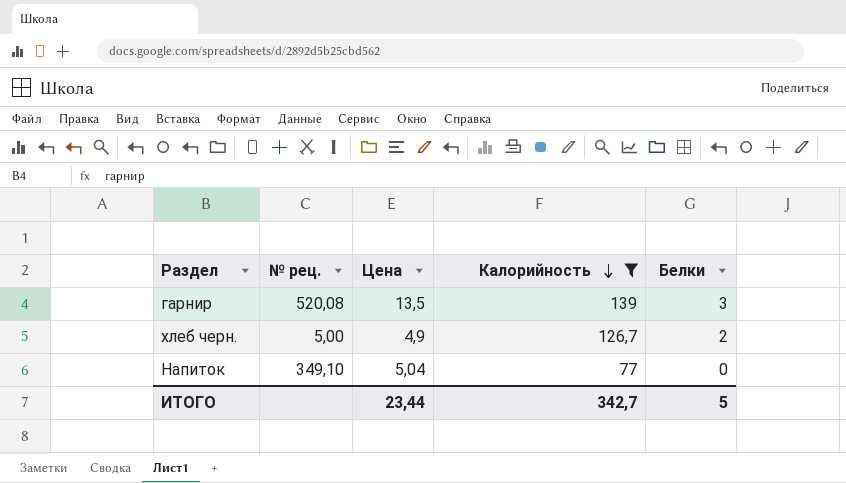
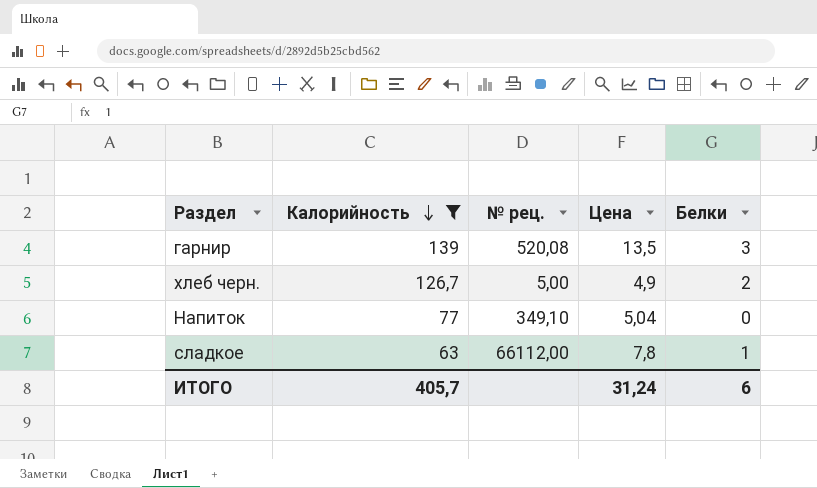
column Калорийность | position: 4 -> 2
row сладкое: none -> 63 | 66112,00 | 7,8 | 1
ИТОГО | Калорийность: 342,7 -> 405,7
ИТОГО | Цена: 23,44 -> 31,24
ИТОГО | Белки: 5 -> 6

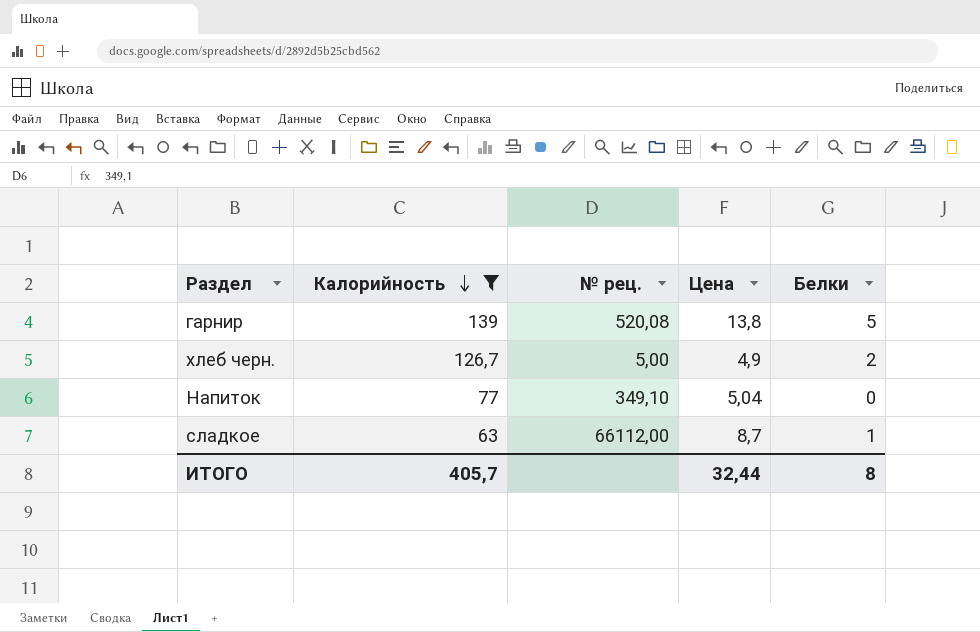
гарнир | Цена: 13,5 -> 13,8
гарнир | Белки: 3 -> 5
сладкое | Цена: 7,8 -> 8,7
ИТОГО | Цена: 31,24 -> 32,44
ИТОГО | Белки: 6 -> 8

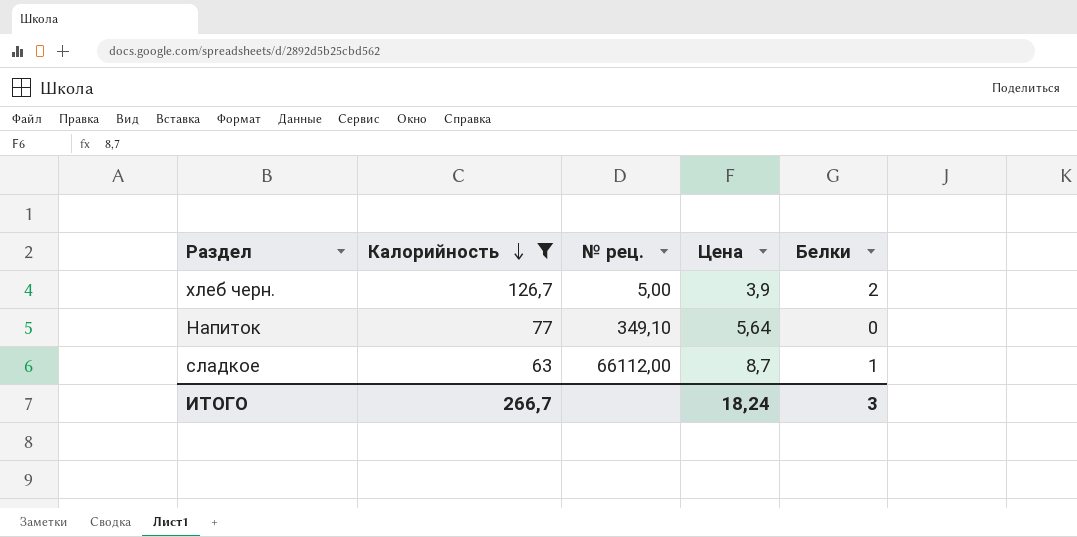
row гарнир: 139 | 520,08 | 13,8 | 5 -> none
хлеб черн. | Цена: 4,9 -> 3,9
Напиток | Цена: 5,04 -> 5,64
ИТОГО | Калорийность: 405,7 -> 266,7
ИТОГО | Цена: 32,44 -> 18,24
ИТОГО | Белки: 8 -> 3

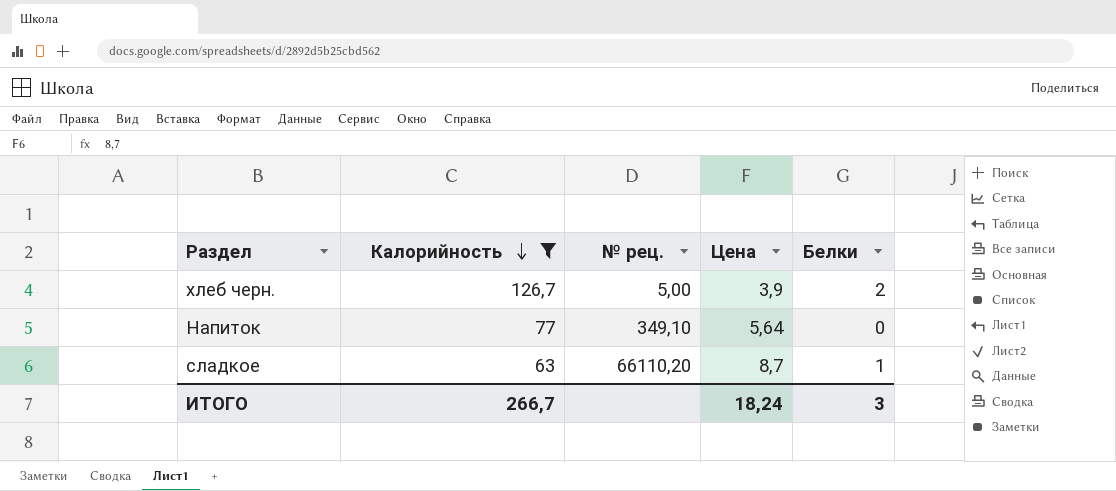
сладкое | № рец.: 66112,00 -> 66110,20

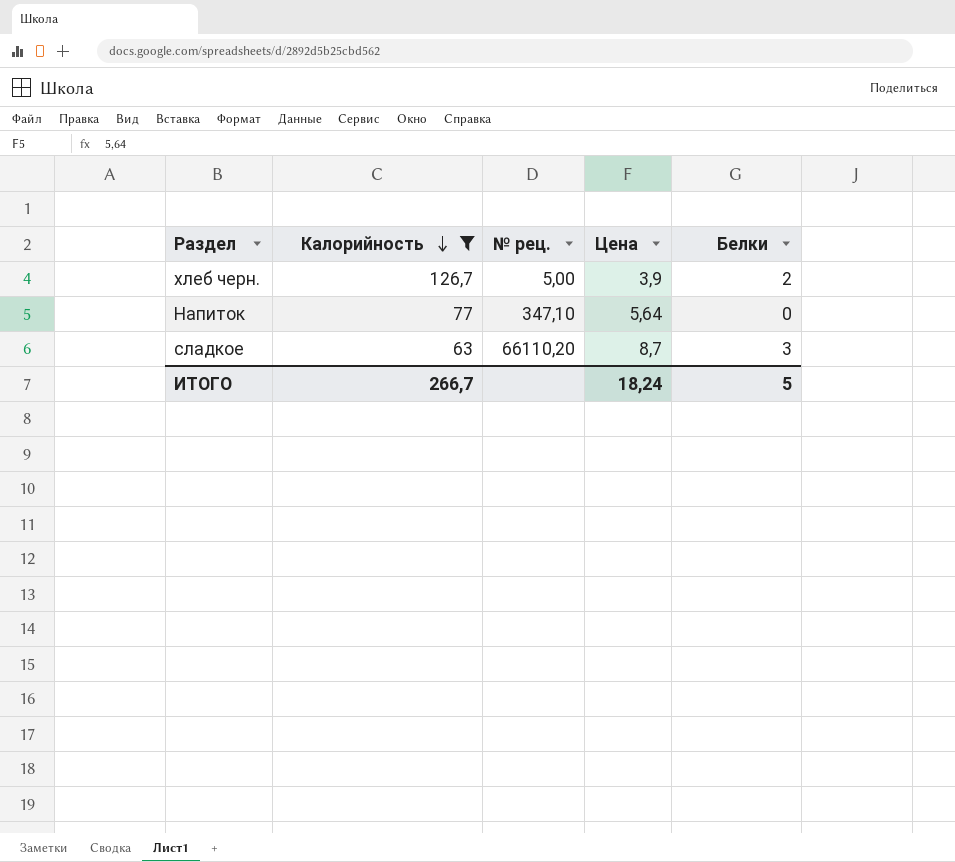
Напиток | № рец.: 349,10 -> 347,10
сладкое | Белки: 1 -> 3
ИТОГО | Белки: 3 -> 5

